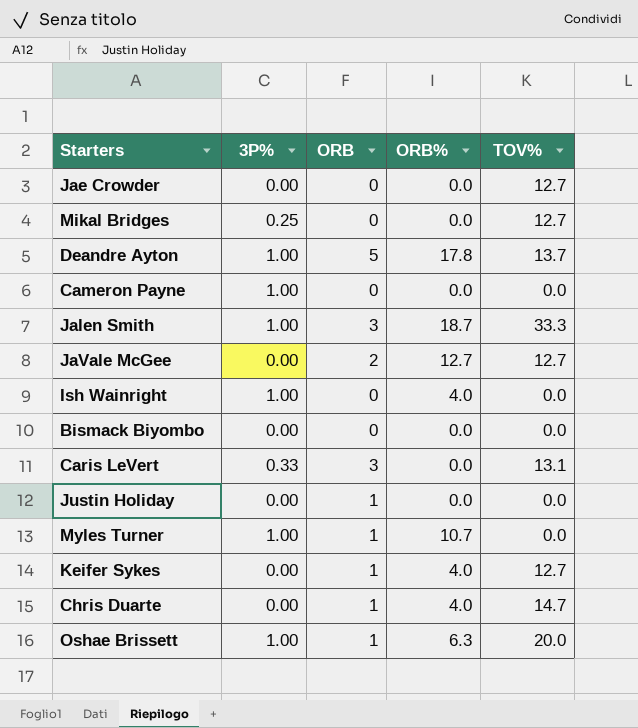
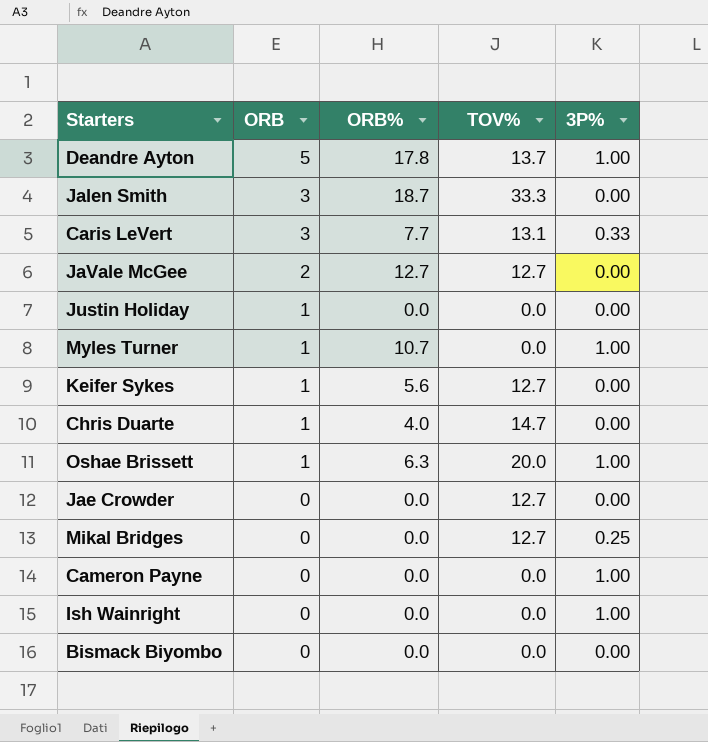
row order: none -> ORB descending
column 3P% | position: 2 -> 5
Jalen Smith | 3P%: 1.00 -> 0.00
Caris LeVert | ORB%: 0.0 -> 7.7
Keifer Sykes | ORB%: 4.0 -> 5.6
Ish Wainright | ORB%: 4.0 -> 0.0

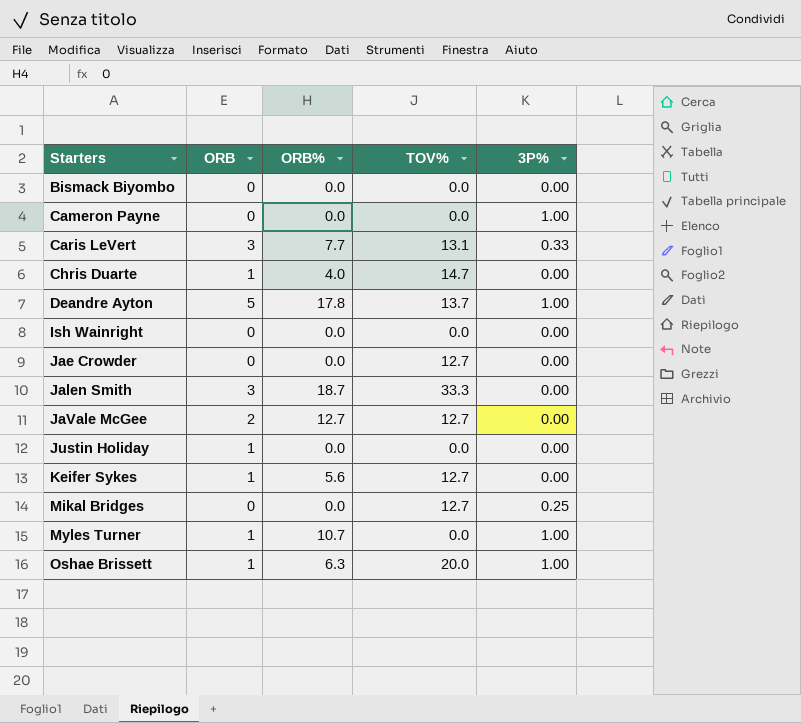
row order: ORB descending -> Starters ascending
Ish Wainright | 3P%: 1.00 -> 0.00

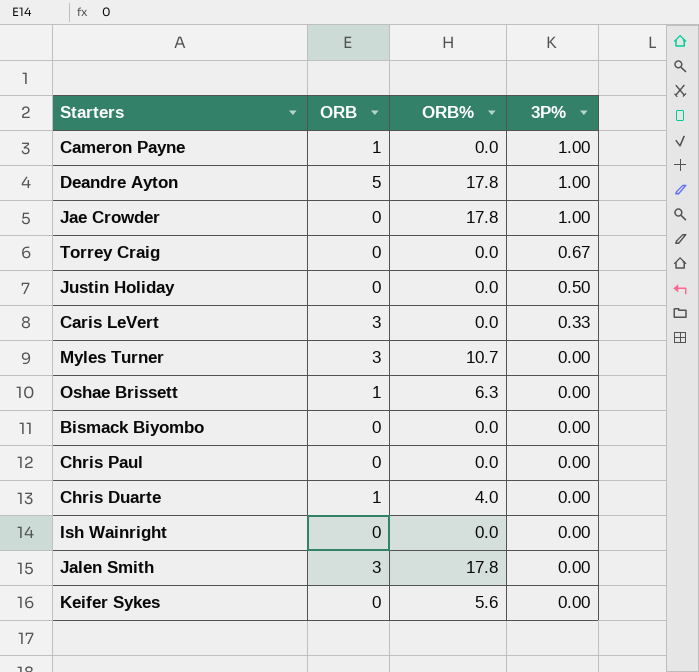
row order: Starters ascending -> 3P% descending
column TOV% | position: 4 -> none
row JaVale McGee: 2 | 12.7 | 12.7 | 0.00 -> none
row Mikal Bridges: 0 | 0.0 | 12.7 | 0.25 -> none
Cameron Payne | ORB: 0 -> 1
Jae Crowder | ORB%: 0.0 -> 17.8
Jae Crowder | 3P%: 0.00 -> 1.00
row Torrey Craig: none -> 0 | 0.0 | 0.67
Justin Holiday | ORB: 1 -> 0
Justin Holiday | 3P%: 0.00 -> 0.50
Caris LeVert | ORB%: 7.7 -> 0.0
Myles Turner | ORB: 1 -> 3
Myles Turner | 3P%: 1.00 -> 0.00
Oshae Brissett | 3P%: 1.00 -> 0.00
row Chris Paul: none -> 0 | 0.0 | 0.00
Jalen Smith | ORB%: 18.7 -> 17.8
Keifer Sykes | ORB: 1 -> 0

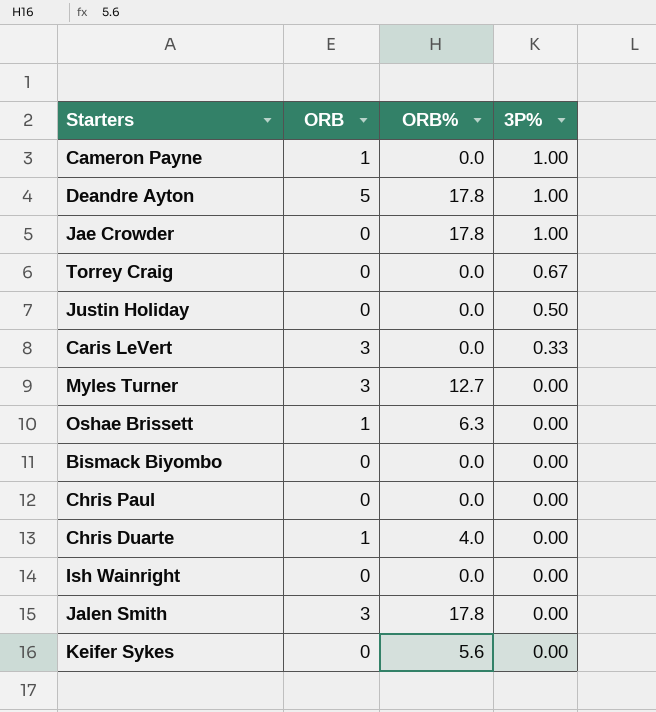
Myles Turner | ORB%: 10.7 -> 12.7

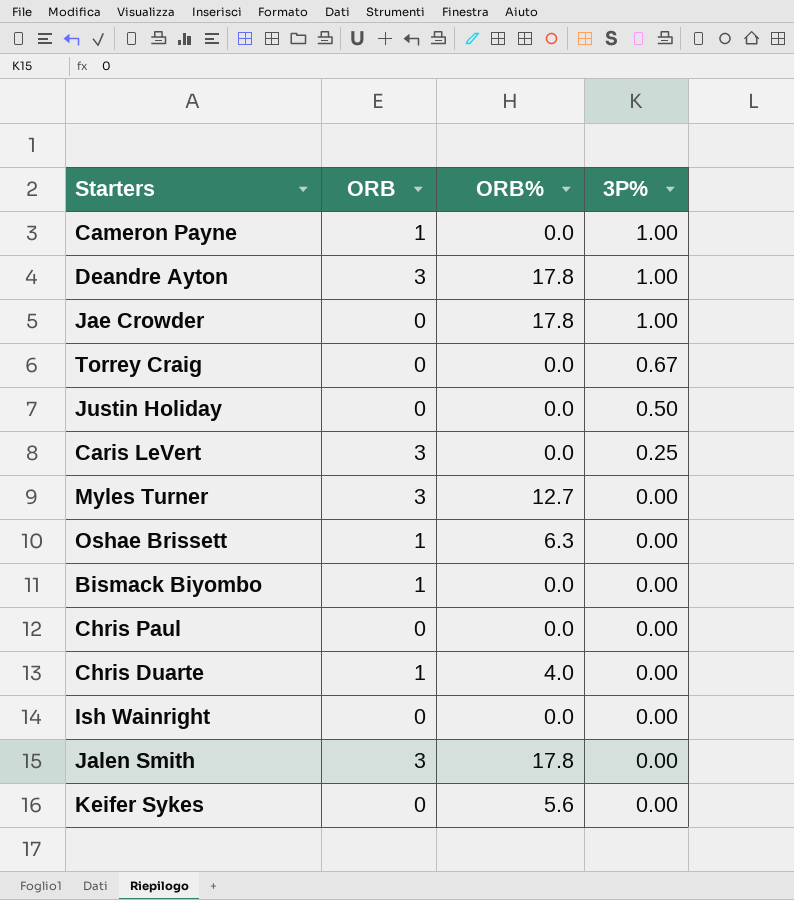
Deandre Ayton | ORB: 5 -> 3
Caris LeVert | 3P%: 0.33 -> 0.25
Bismack Biyombo | ORB: 0 -> 1

